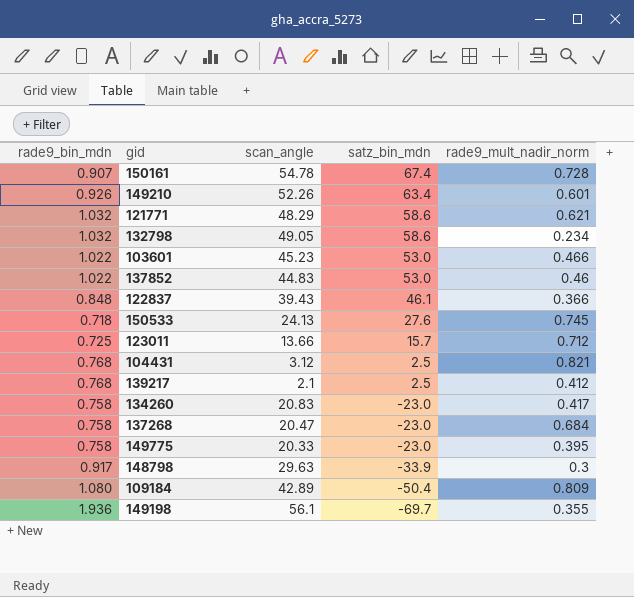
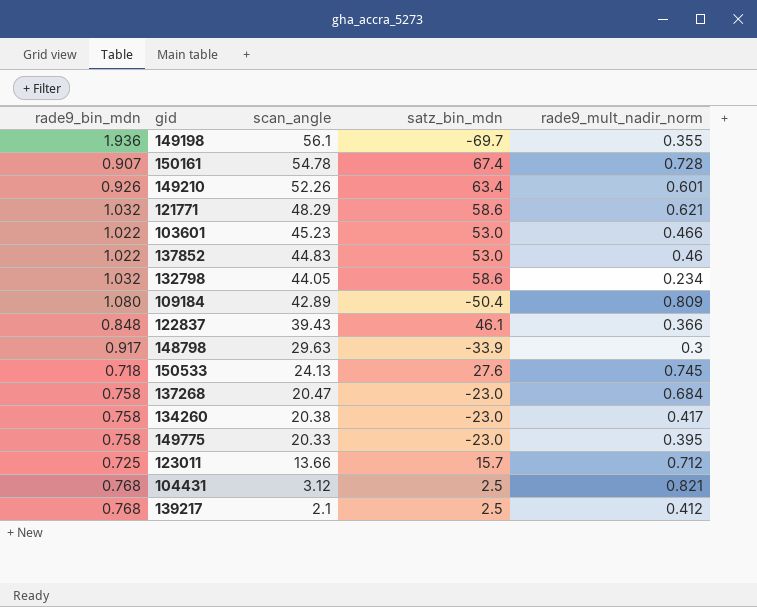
row order: satz_bin_mdn descending -> scan_angle descending
132798 | scan_angle: 49.05 -> 44.05
134260 | scan_angle: 20.83 -> 20.38

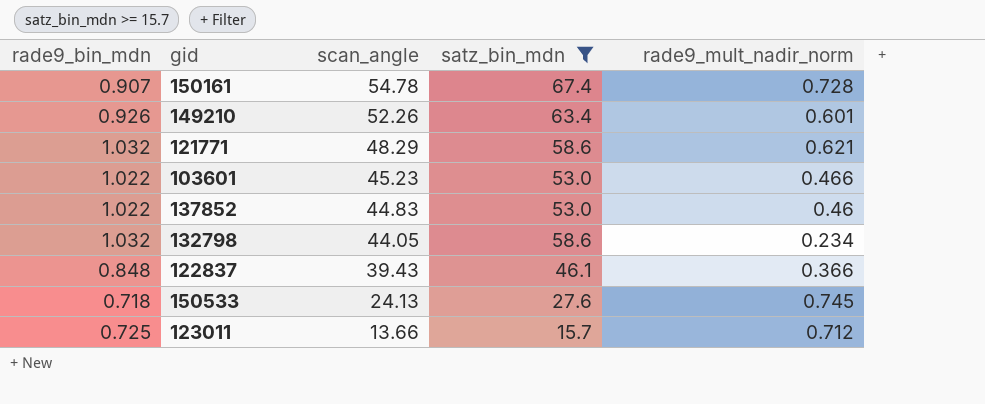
filter: none -> satz_bin_mdn >= 15.7

